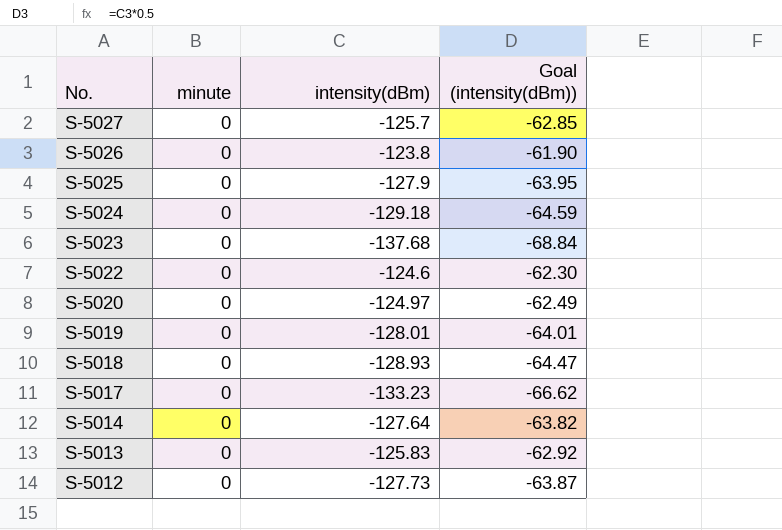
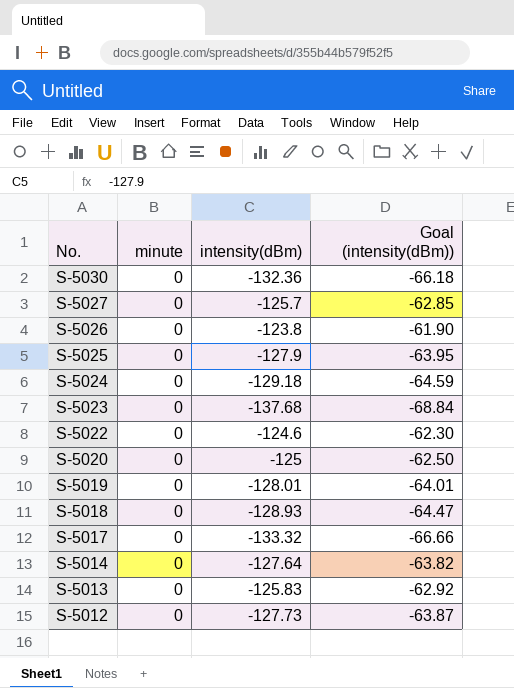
row S-5030: none -> 0 | -132.36 | -66.18
S-5020 | intensity(dBm): -124.97 -> -125
S-5020 | Goal (intensity(dBm)): -62.49 -> -62.50
S-5017 | intensity(dBm): -133.23 -> -133.32
S-5017 | Goal (intensity(dBm)): -66.62 -> -66.66

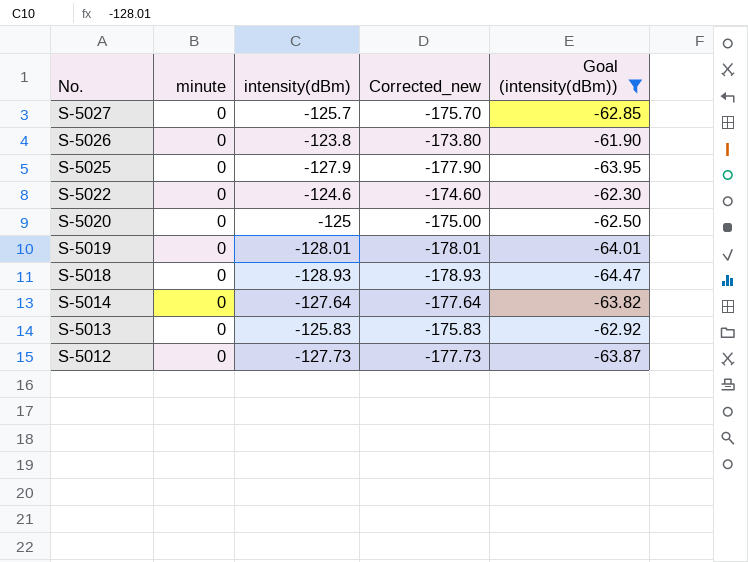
filter: none -> Goal (intensity(dBm)) >= -64.47
column Corrected_new | formula: none -> [intensity(dBm)] - 50

